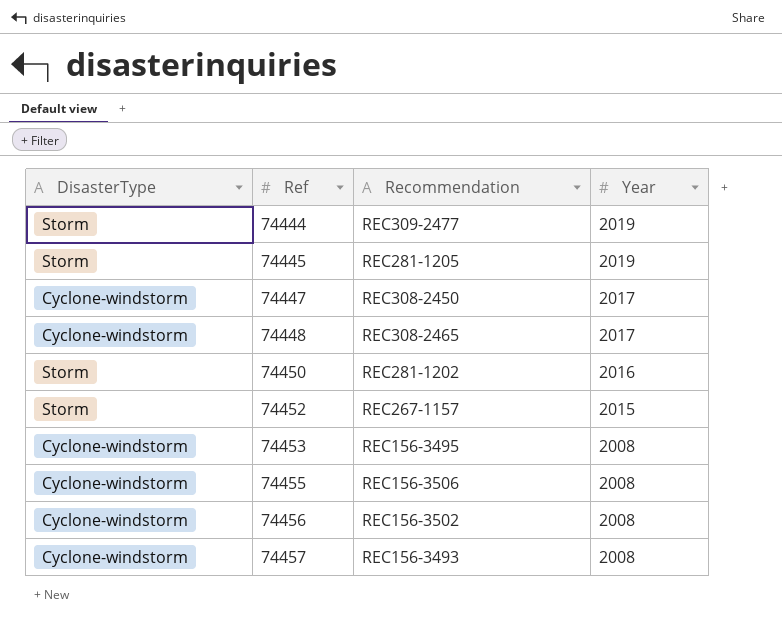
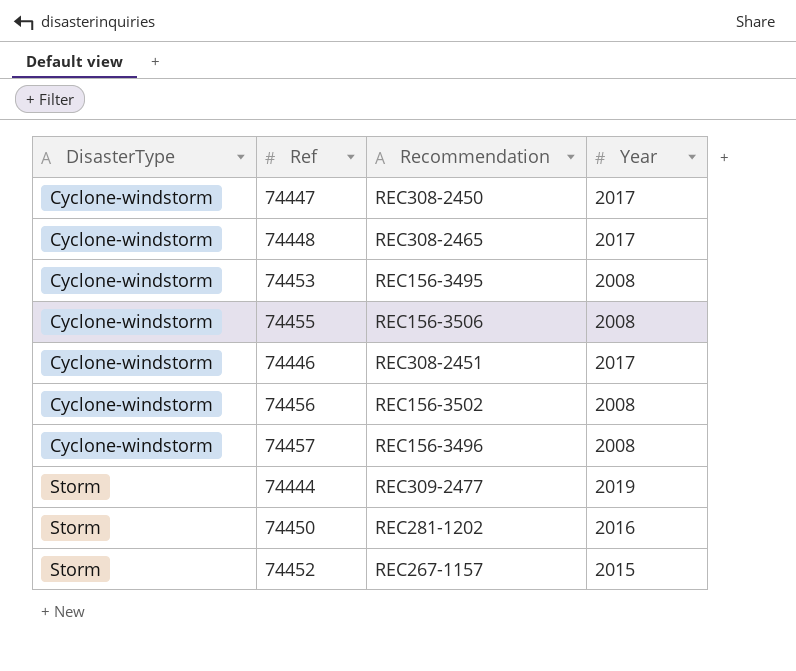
row order: Ref ascending -> DisasterType ascending
row 74445: Storm | REC281-1205 | 2019 -> none
row 74446: none -> Cyclone-windstorm | REC308-2451 | 2017
74457 | Recommendation: REC156-3493 -> REC156-3496

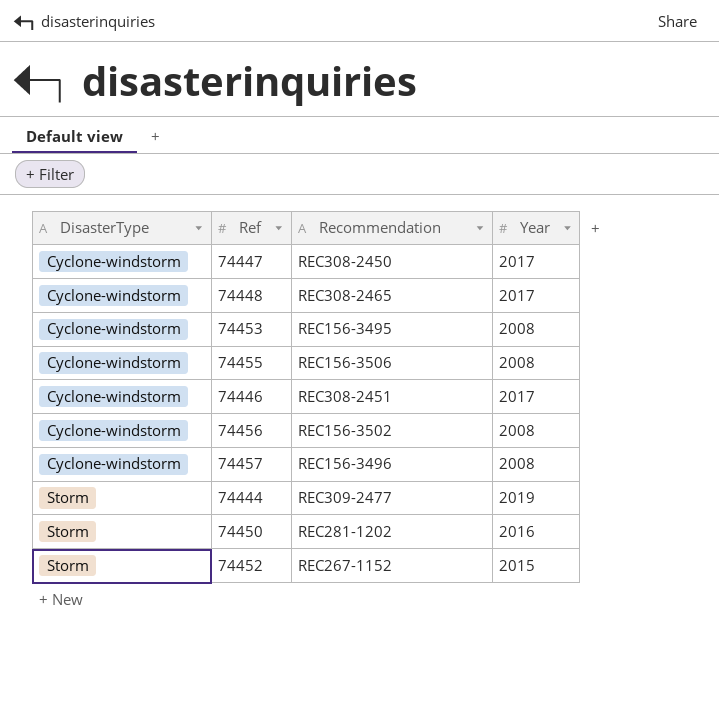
74452 | Recommendation: REC267-1157 -> REC267-1152

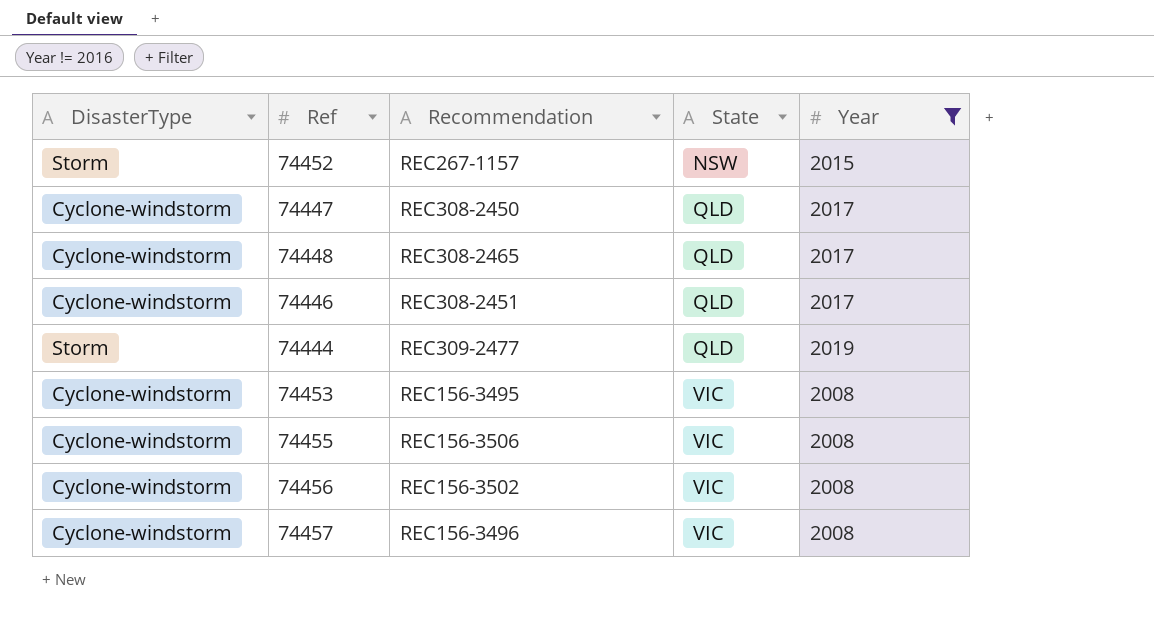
filter: none -> Year != 2016
row order: DisasterType ascending -> State ascending
column State | position: none -> 4
74452 | Recommendation: REC267-1152 -> REC267-1157

